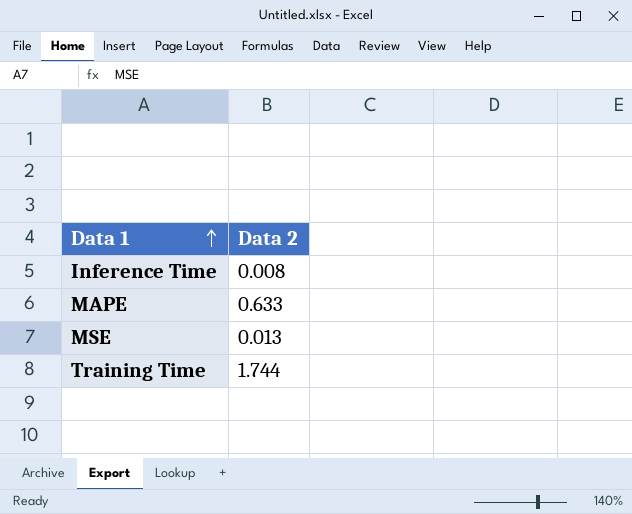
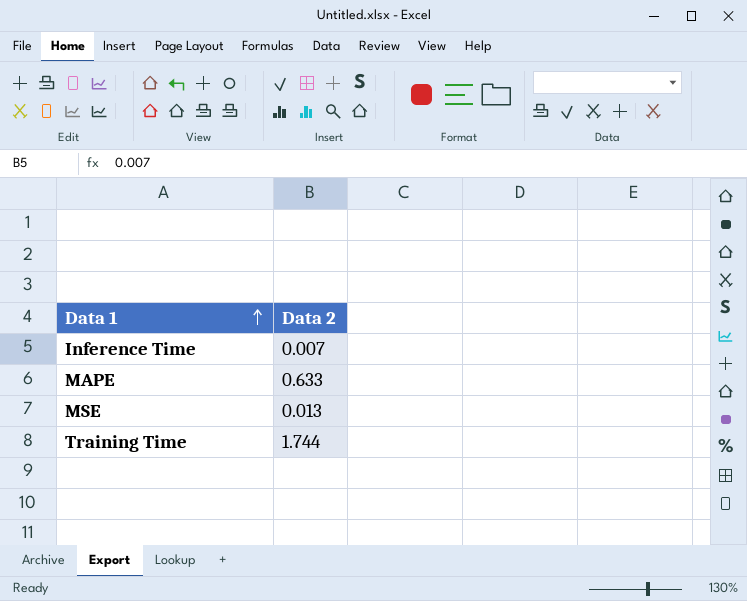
Inference Time | Data 2: 0.008 -> 0.007

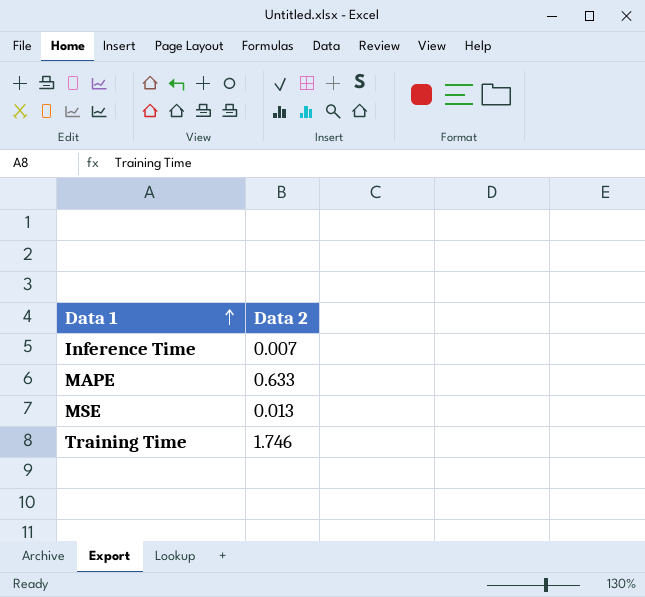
Training Time | Data 2: 1.744 -> 1.746

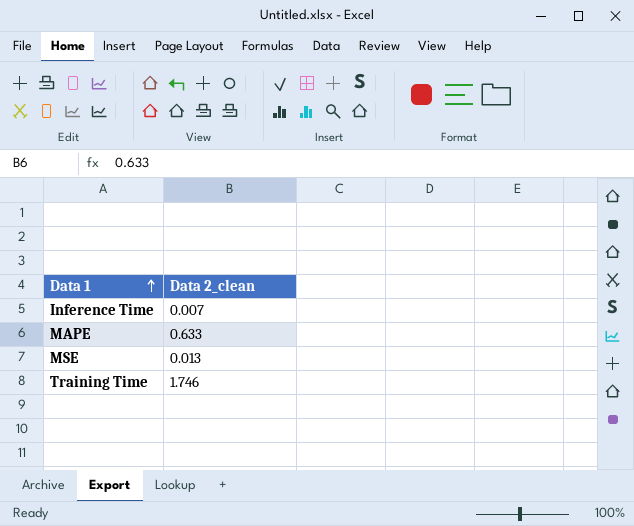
column name: Data 2 -> Data 2_clean

